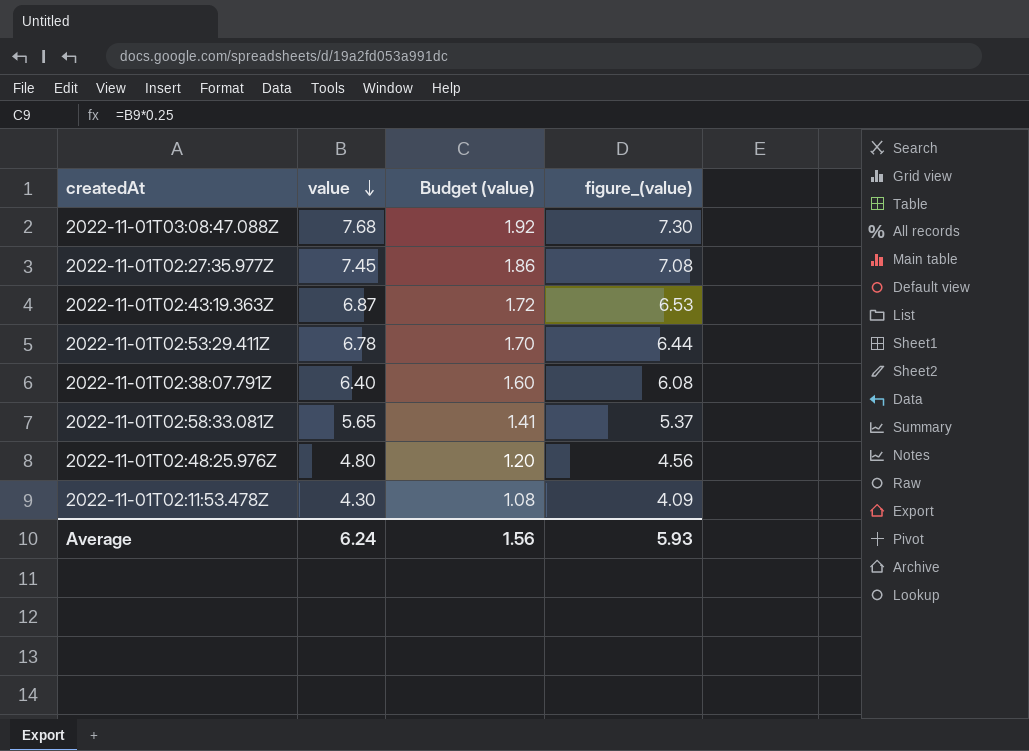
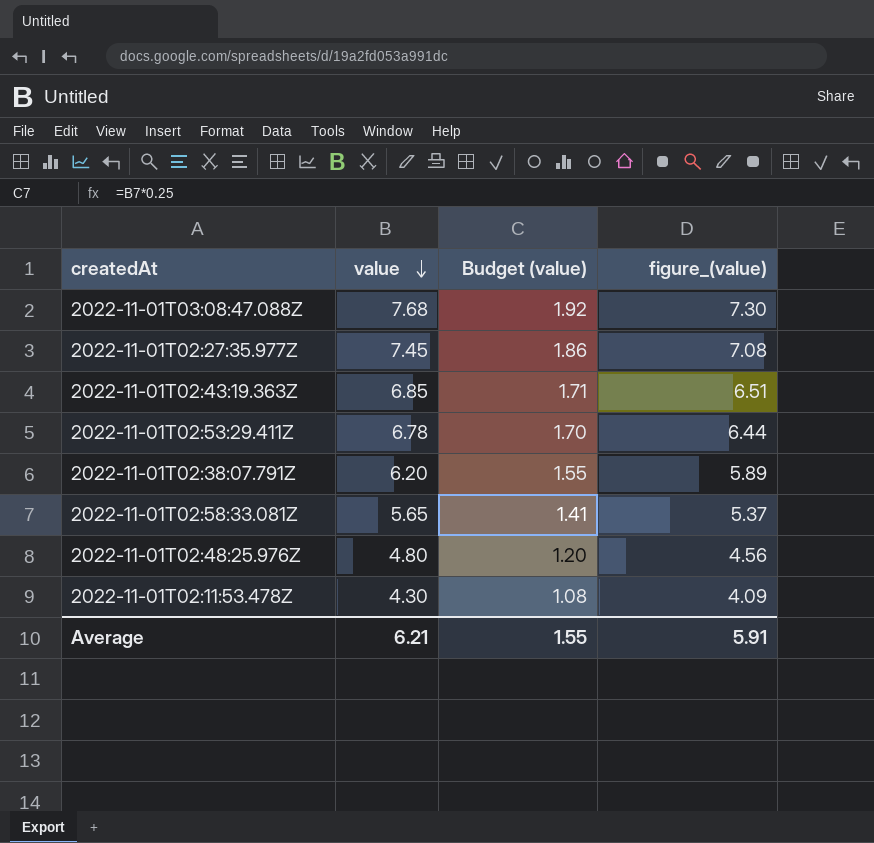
2022-11-01T02:43:19.363Z | value: 6.87 -> 6.85
2022-11-01T02:43:19.363Z | Budget (value): 1.72 -> 1.71
2022-11-01T02:43:19.363Z | figure_(value): 6.53 -> 6.51
2022-11-01T02:38:07.791Z | value: 6.40 -> 6.20
2022-11-01T02:38:07.791Z | Budget (value): 1.60 -> 1.55
2022-11-01T02:38:07.791Z | figure_(value): 6.08 -> 5.89
Average | value: 6.24 -> 6.21
Average | Budget (value): 1.56 -> 1.55
Average | figure_(value): 5.93 -> 5.91

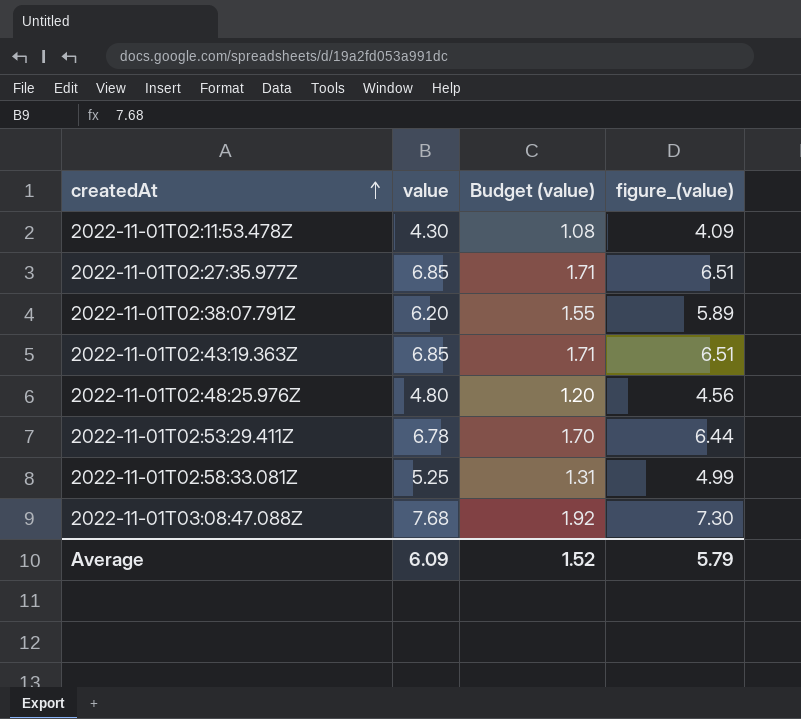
row order: value descending -> createdAt ascending
2022-11-01T02:27:35.977Z | value: 7.45 -> 6.85
2022-11-01T02:27:35.977Z | Budget (value): 1.86 -> 1.71
2022-11-01T02:27:35.977Z | figure_(value): 7.08 -> 6.51
2022-11-01T02:58:33.081Z | value: 5.65 -> 5.25
2022-11-01T02:58:33.081Z | Budget (value): 1.41 -> 1.31
2022-11-01T02:58:33.081Z | figure_(value): 5.37 -> 4.99
Average | value: 6.21 -> 6.09
Average | Budget (value): 1.55 -> 1.52
Average | figure_(value): 5.91 -> 5.79

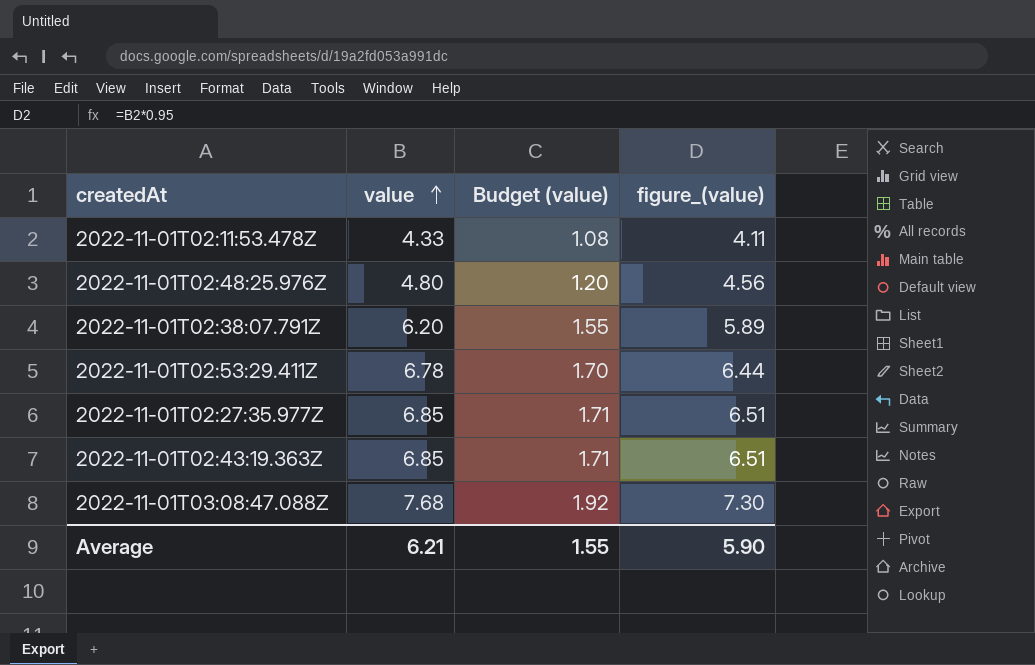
row order: createdAt ascending -> value ascending
row 2022-11-01T02:58:33.081Z: 5.25 | 1.31 | 4.99 -> none
2022-11-01T02:11:53.478Z | value: 4.30 -> 4.33
2022-11-01T02:11:53.478Z | figure_(value): 4.09 -> 4.11
Average | value: 6.09 -> 6.21
Average | Budget (value): 1.52 -> 1.55
Average | figure_(value): 5.79 -> 5.90

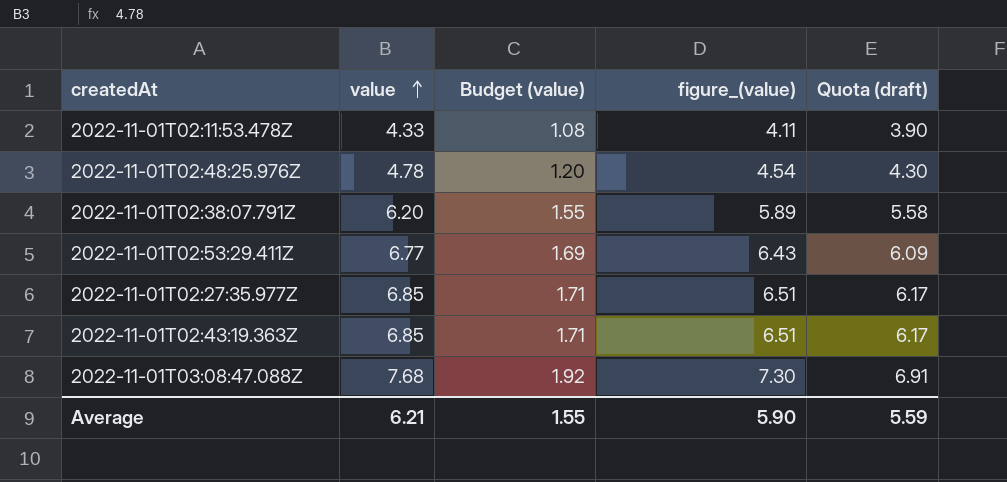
column Quota (draft) | formula: none -> [value] * 0.9
2022-11-01T02:48:25.976Z | value: 4.80 -> 4.78
2022-11-01T02:48:25.976Z | figure_(value): 4.56 -> 4.54
2022-11-01T02:53:29.411Z | value: 6.78 -> 6.77
2022-11-01T02:53:29.411Z | Budget (value): 1.70 -> 1.69
2022-11-01T02:53:29.411Z | figure_(value): 6.44 -> 6.43

